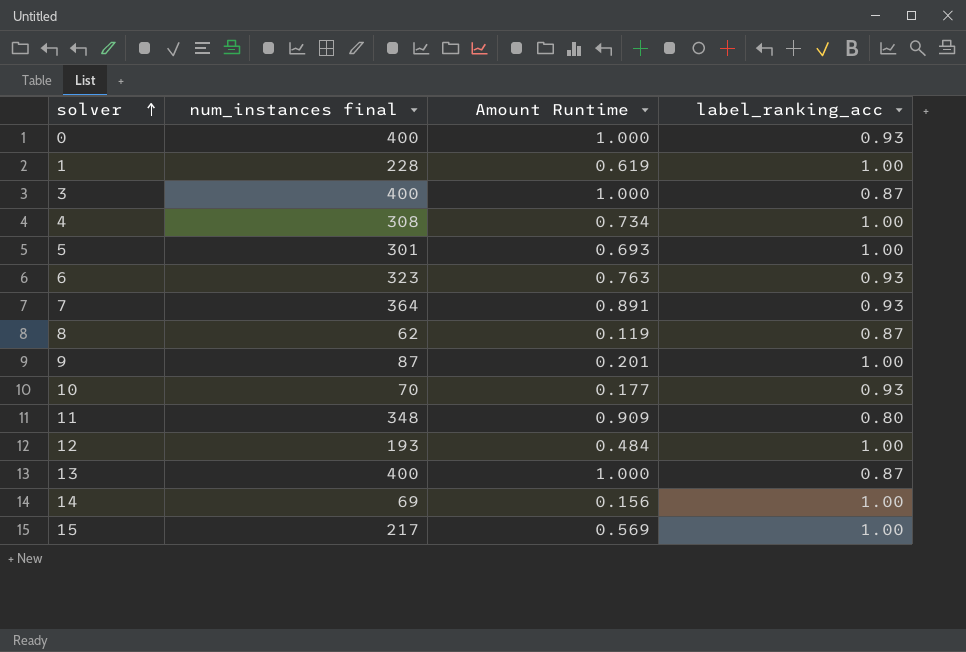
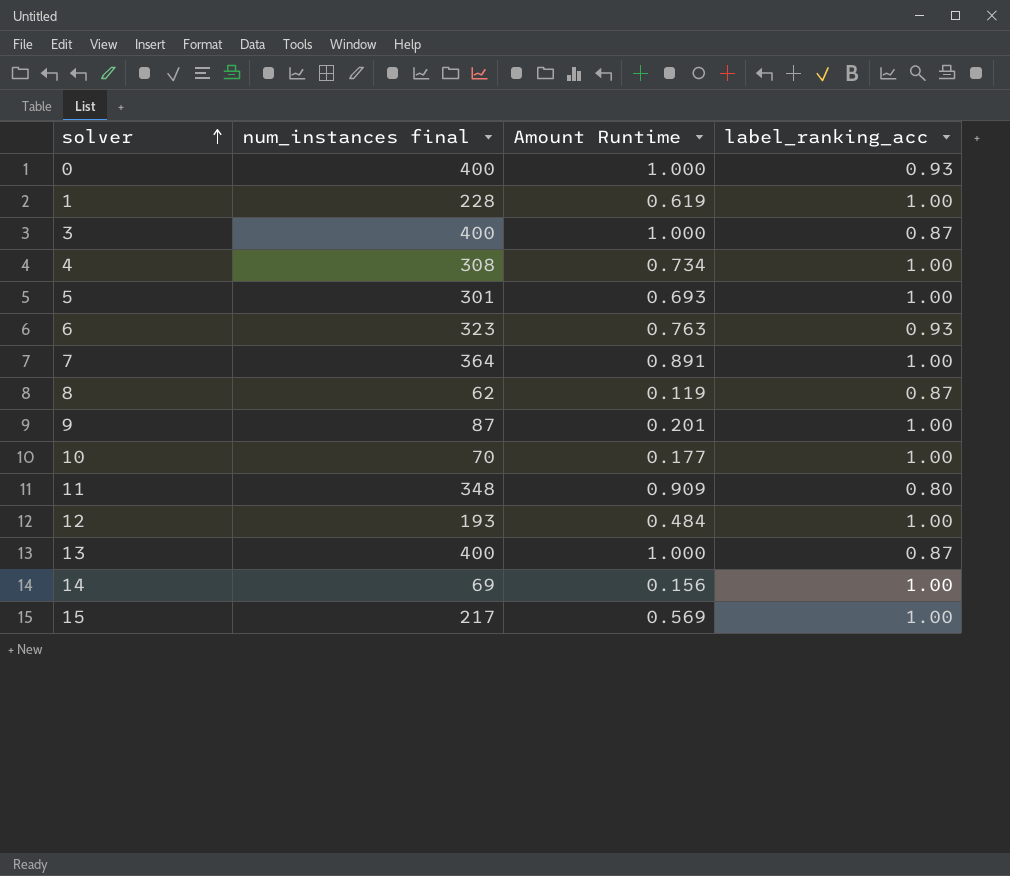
7 | label_ranking_acc: 0.93 -> 1.00
10 | label_ranking_acc: 0.93 -> 1.00

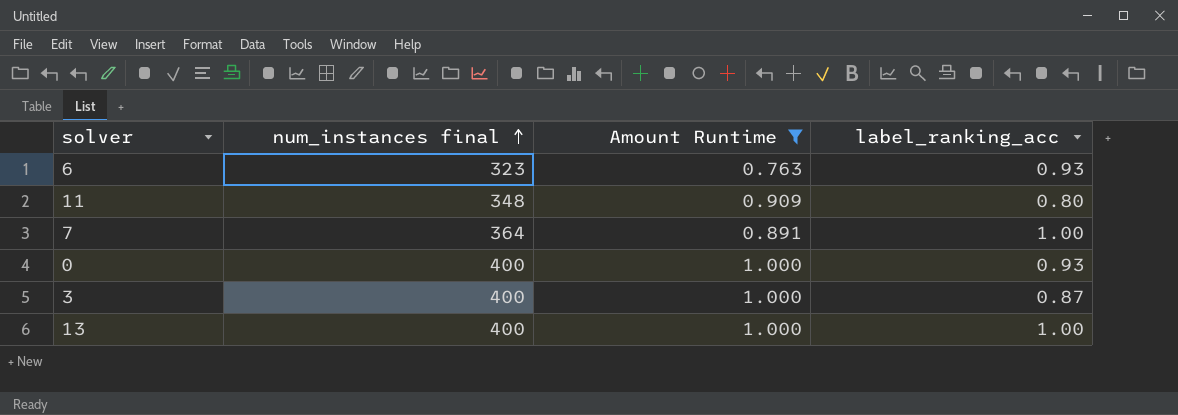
filter: none -> Amount Runtime >= 0.763
row order: solver ascending -> num_instances final ascending
13 | label_ranking_acc: 0.87 -> 1.00

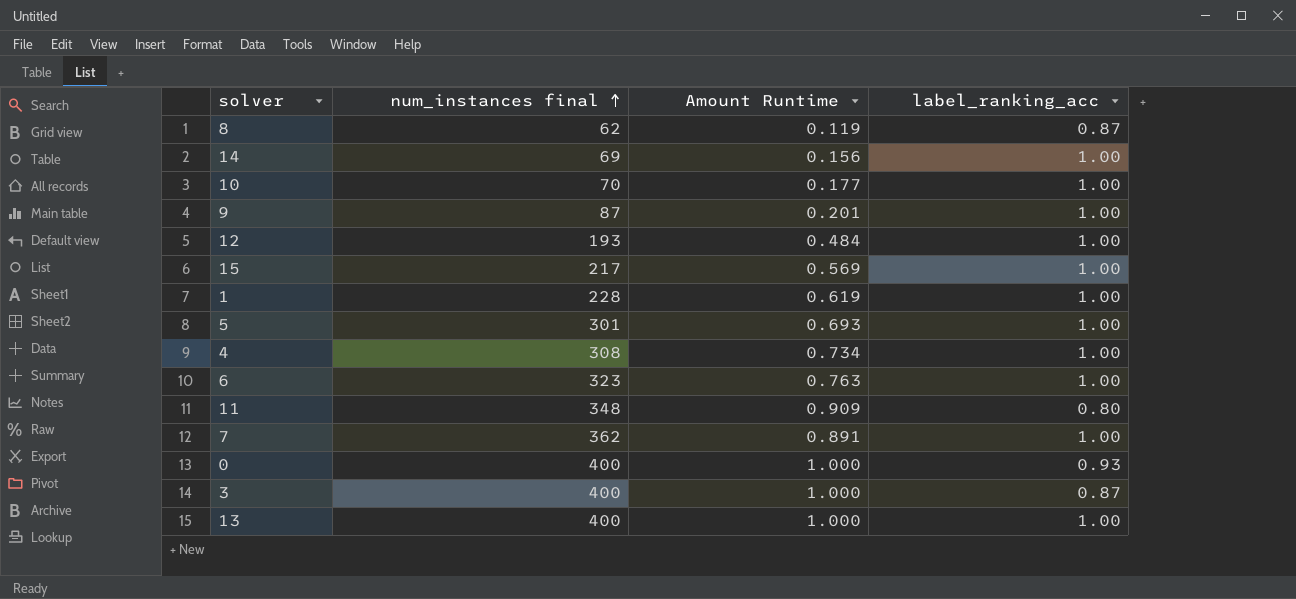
filter: Amount Runtime >= 0.763 -> none
6 | label_ranking_acc: 0.93 -> 1.00
7 | num_instances final: 364 -> 362

